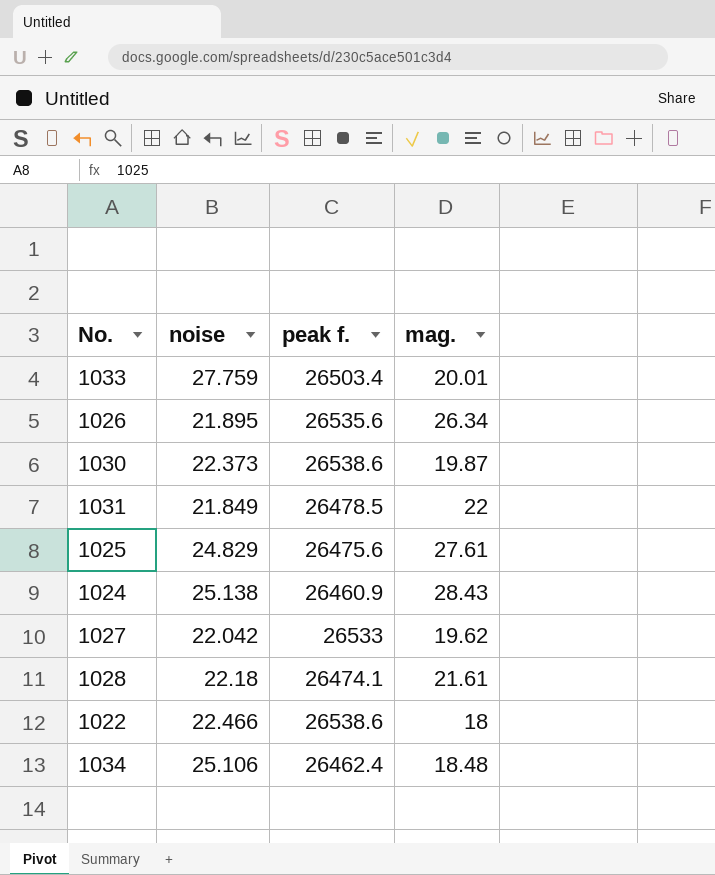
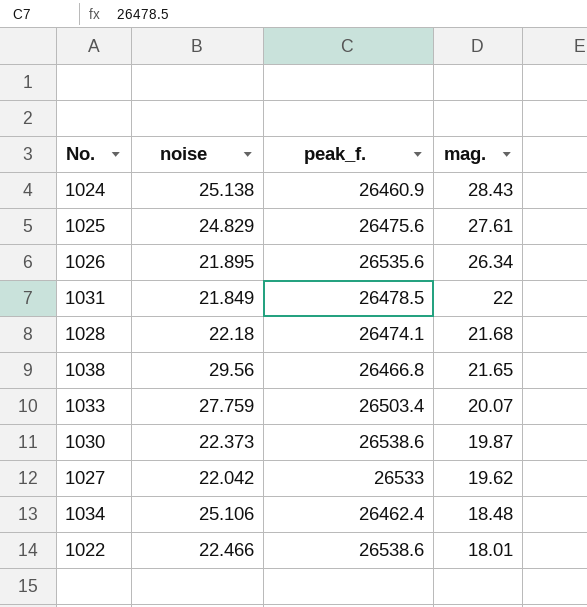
row order: none -> mag. descending
column name: peak f. -> peak_f.
1028 | mag.: 21.61 -> 21.68
row 1038: none -> 29.56 | 26466.8 | 21.65
1033 | mag.: 20.01 -> 20.07
1022 | mag.: 18 -> 18.01

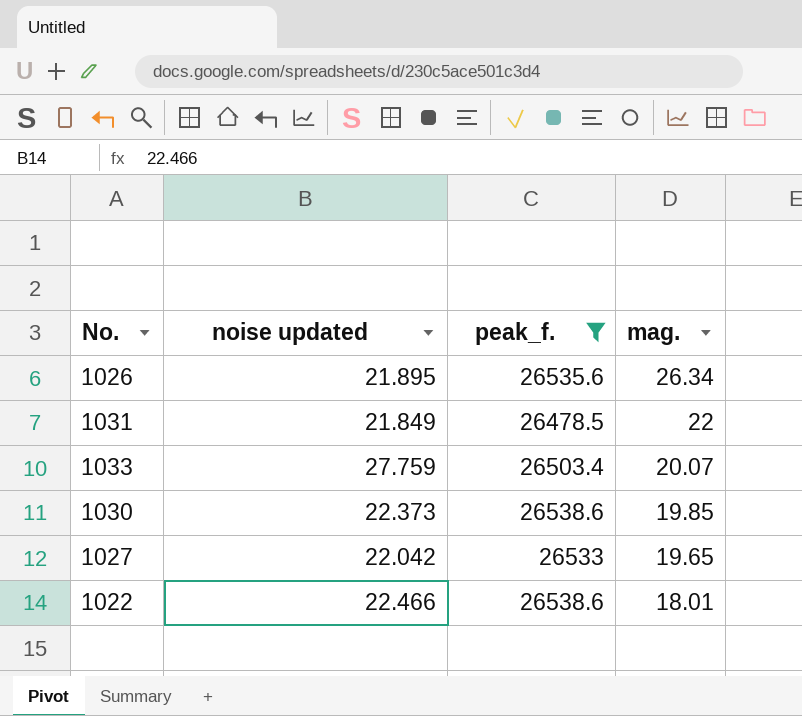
filter: none -> peak_f. >= 26478.5
column name: noise -> noise updated
1030 | mag.: 19.87 -> 19.85
1027 | mag.: 19.62 -> 19.65

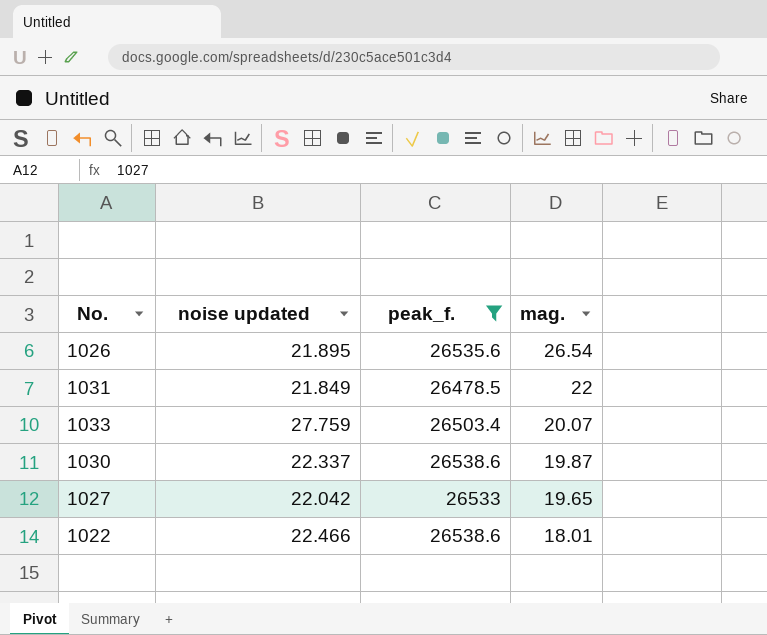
1026 | mag.: 26.34 -> 26.54
1030 | noise updated: 22.373 -> 22.337
1030 | mag.: 19.85 -> 19.87

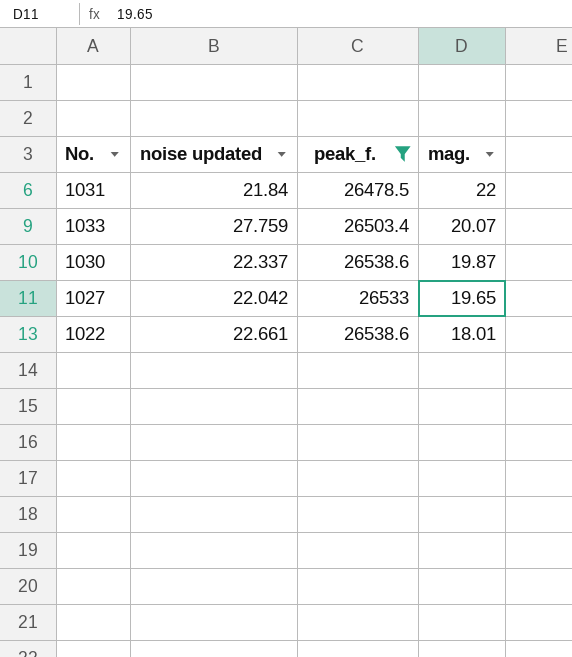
row 1026: 21.895 | 26535.6 | 26.54 -> none
1031 | noise updated: 21.849 -> 21.84
1022 | noise updated: 22.466 -> 22.661

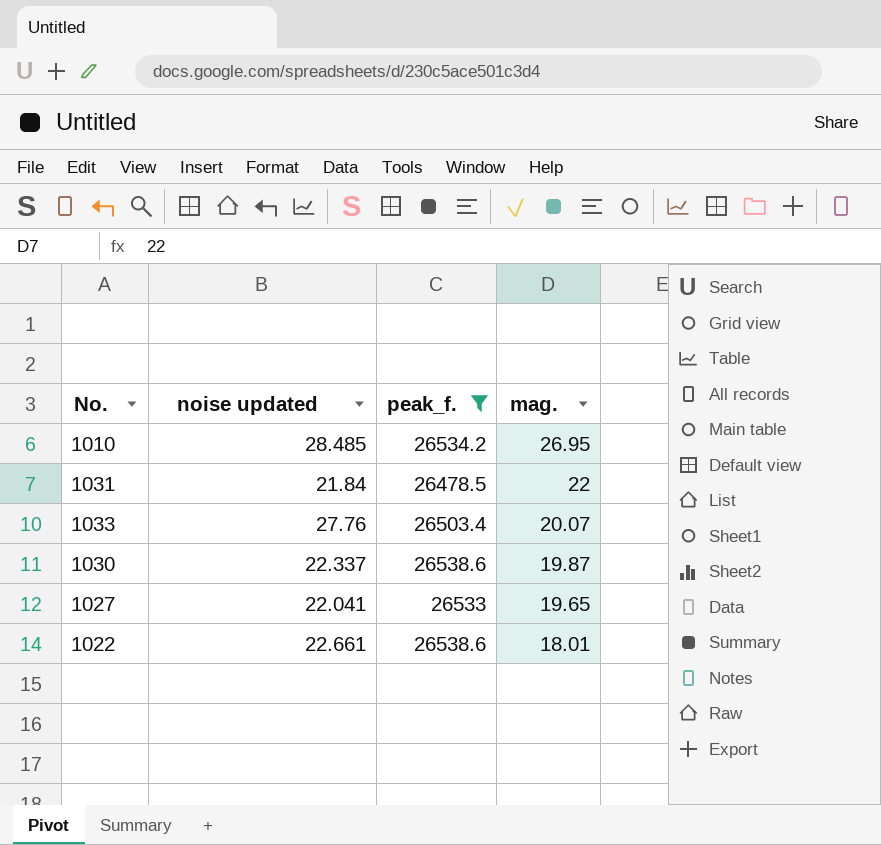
row 1010: none -> 28.485 | 26534.2 | 26.95
1033 | noise updated: 27.759 -> 27.76
1027 | noise updated: 22.042 -> 22.041

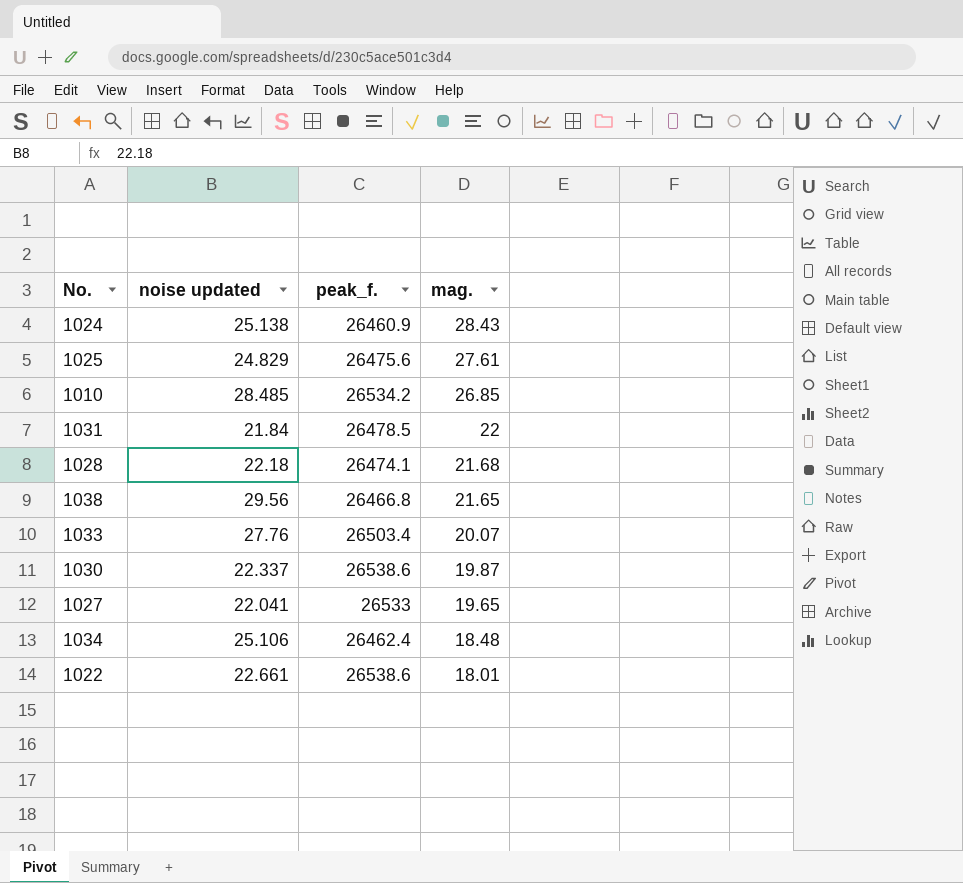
filter: peak_f. >= 26478.5 -> none
1010 | mag.: 26.95 -> 26.85

